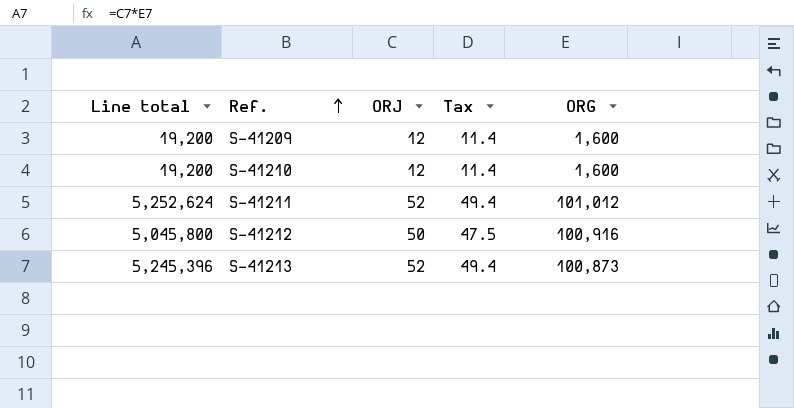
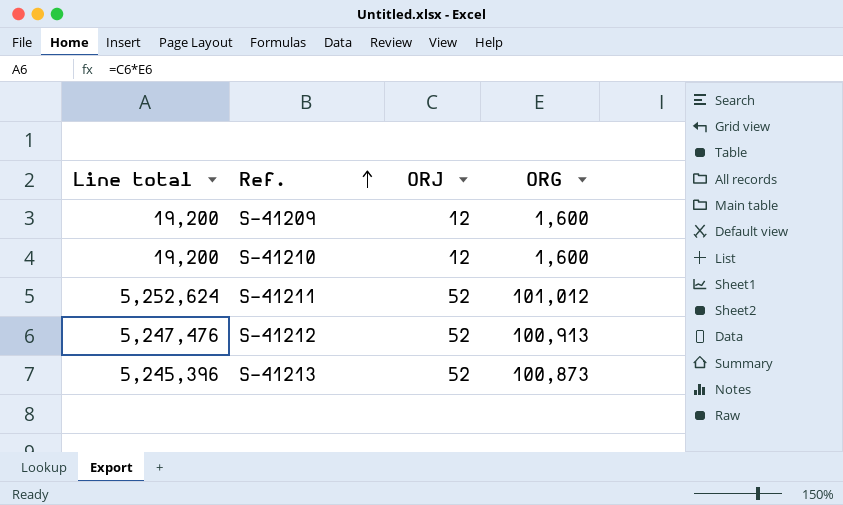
column Tax | formula: [ORJ] * 0.95 -> none
S-41212 | Line total: 5,045,800 -> 5,247,476
S-41212 | ORJ: 50 -> 52
S-41212 | ORG: 100,916 -> 100,913

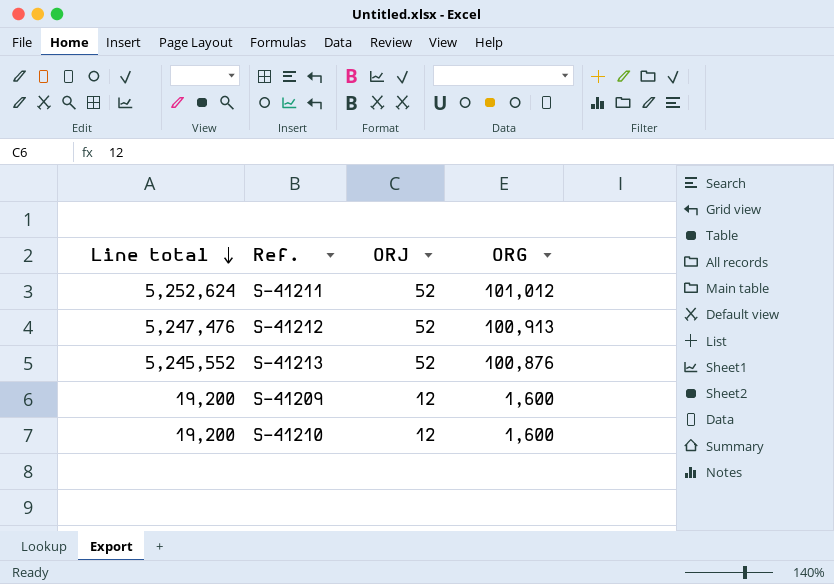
row order: Ref. ascending -> Line total descending
S-41213 | Line total: 5,245,396 -> 5,245,552
S-41213 | ORG: 100,873 -> 100,876

